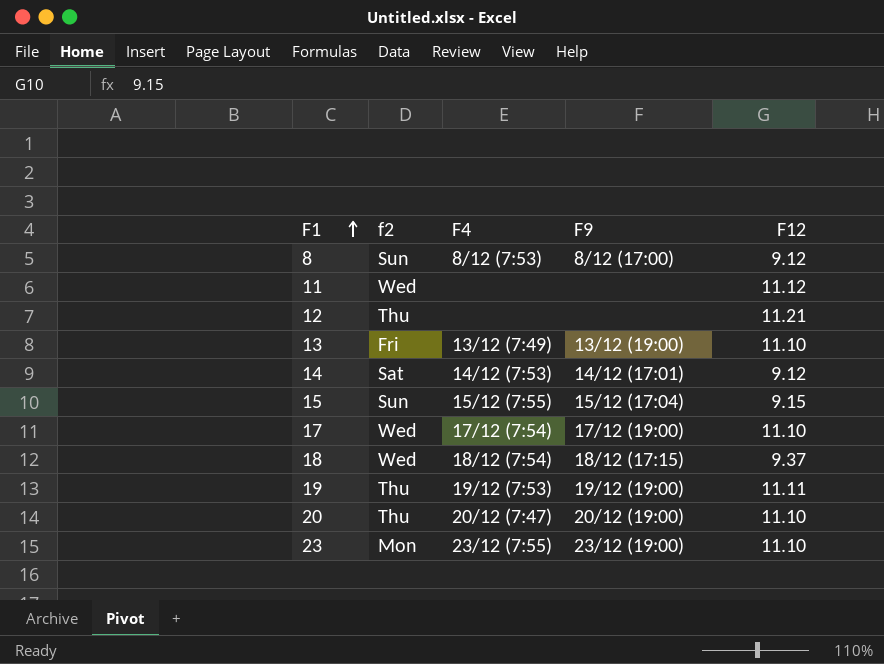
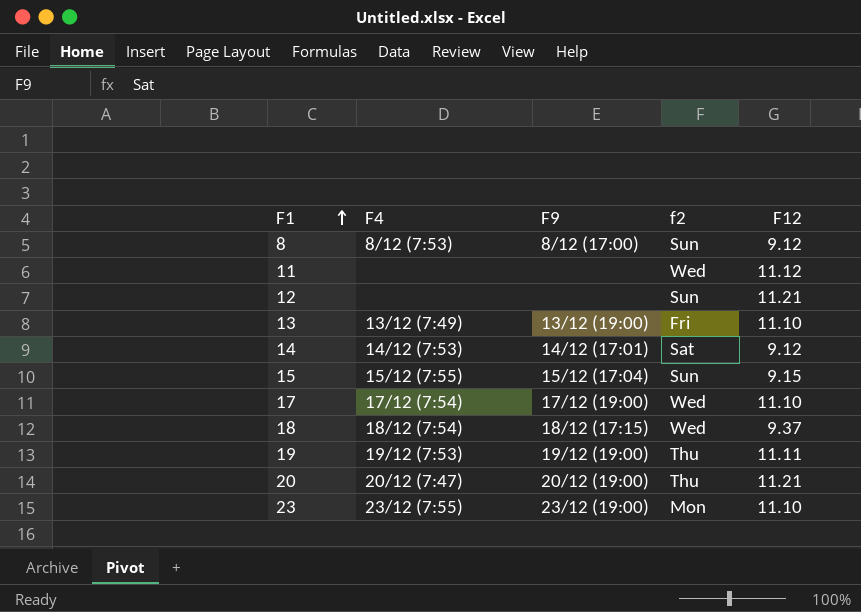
column f2 | position: 2 -> 4
12 | f2: Thu -> Sun
20 | F12: 11.10 -> 11.21

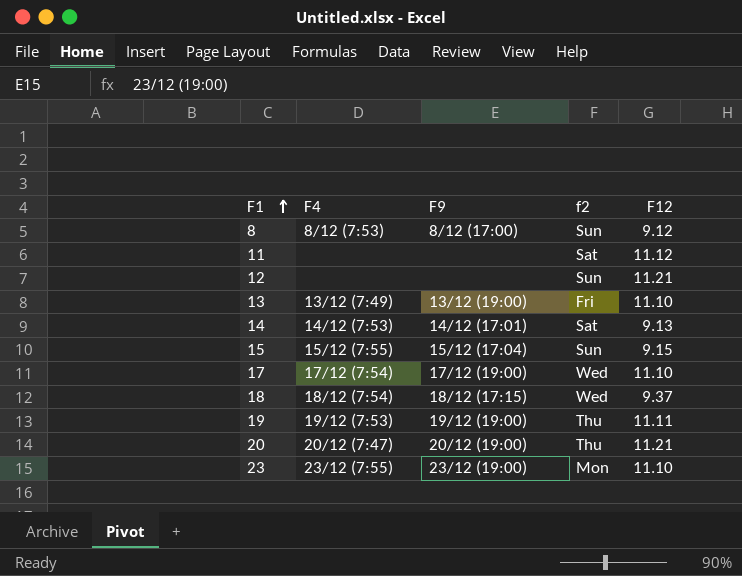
11 | f2: Wed -> Sat
14 | F12: 9.12 -> 9.13

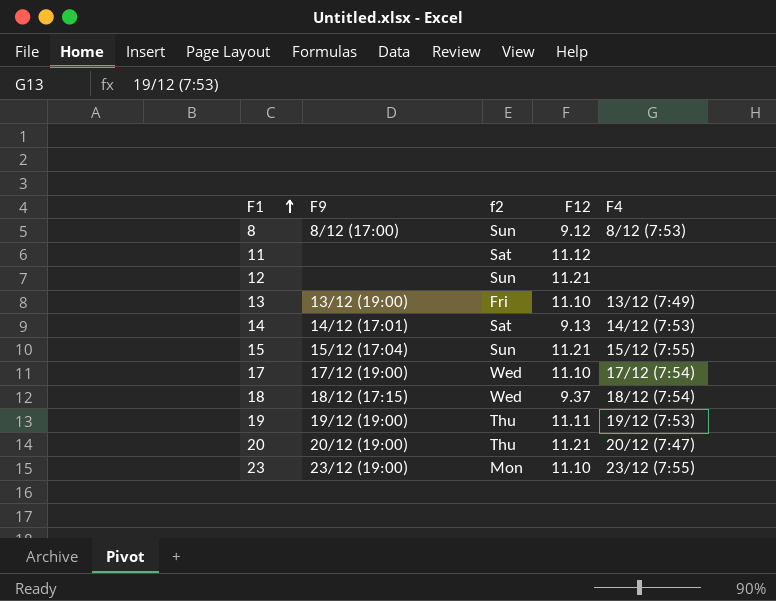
column F4 | position: 2 -> 5
15 | F12: 9.15 -> 11.21

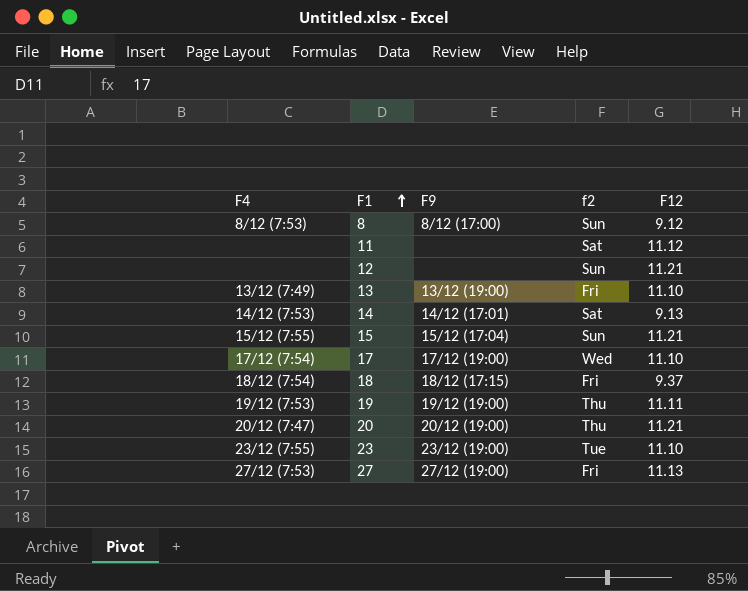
column F4 | position: 5 -> 1
18 | f2: Wed -> Fri
23 | f2: Mon -> Tue
row 27: none -> 27/12 (7:53) | 27/12 (19:00) | Fri | 11.13

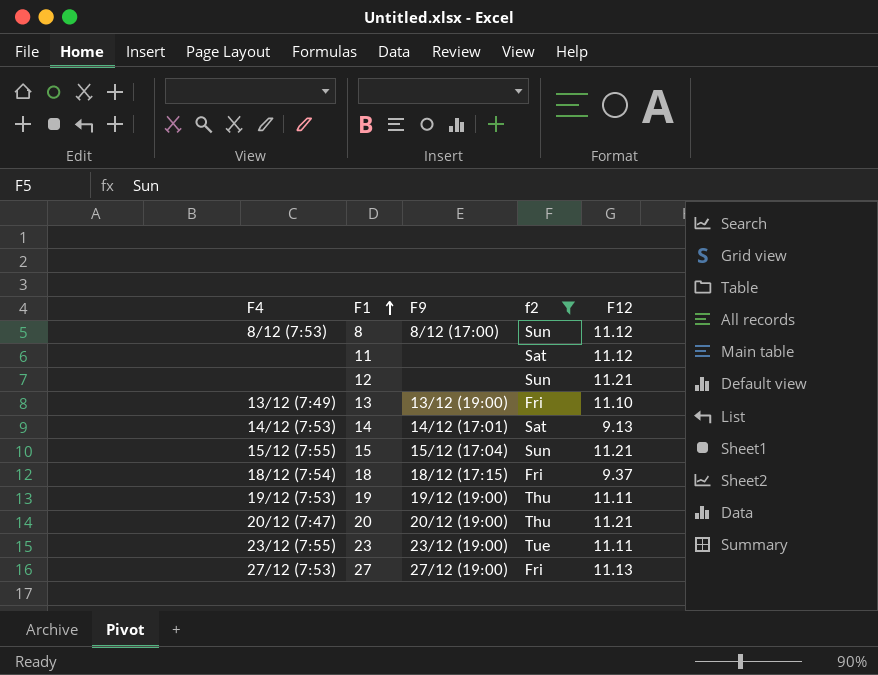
filter: none -> f2 != Wed
8 | F12: 9.12 -> 11.12
23 | F12: 11.10 -> 11.11

